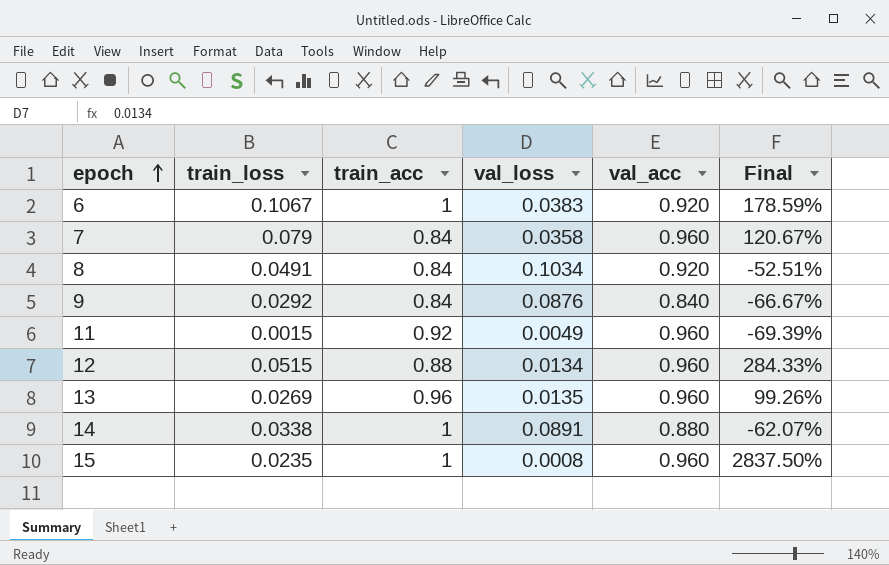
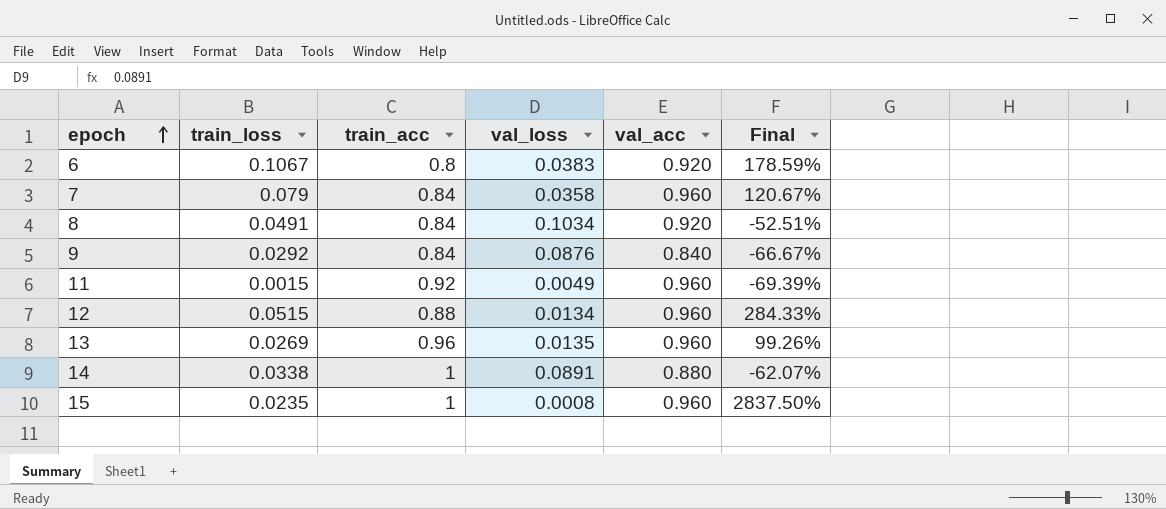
6 | train_acc: 1 -> 0.8

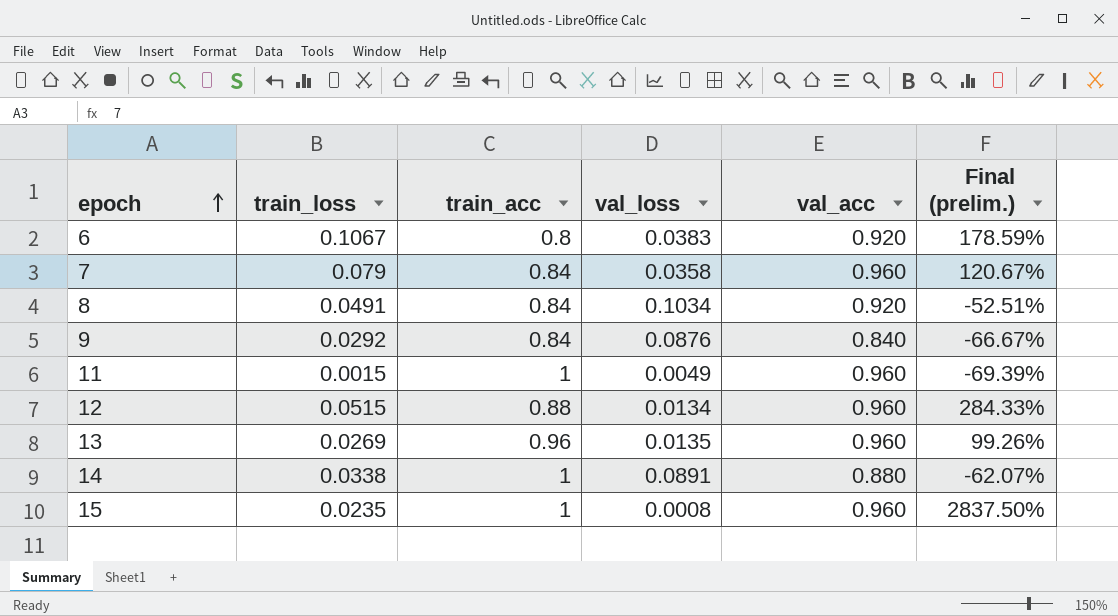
column name: Final -> Final (prelim.)
11 | train_acc: 0.92 -> 1

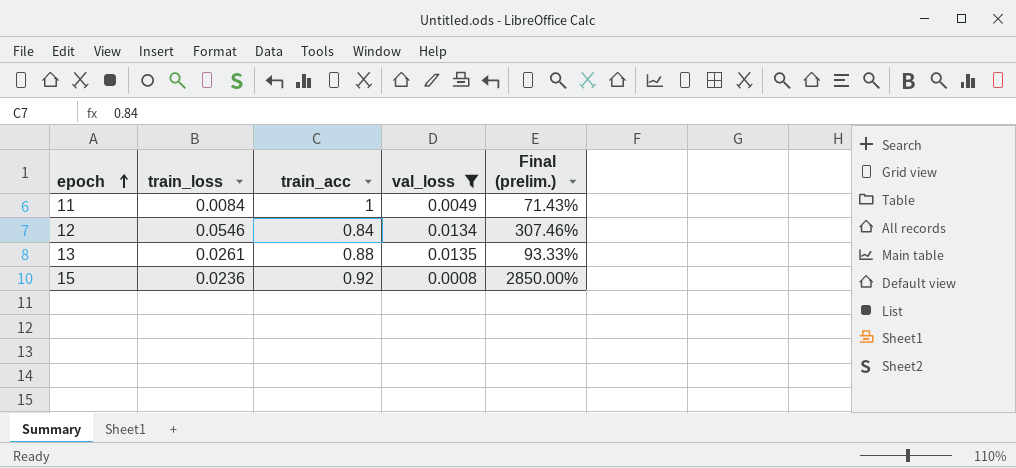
filter: none -> val_loss <= 0.0135
column val_acc | position: 5 -> none
11 | train_loss: 0.0015 -> 0.0084
11 | Final (prelim.): -69.39% -> 71.43%
12 | train_loss: 0.0515 -> 0.0546
12 | train_acc: 0.88 -> 0.84
12 | Final (prelim.): 284.33% -> 307.46%
13 | train_loss: 0.0269 -> 0.0261
13 | train_acc: 0.96 -> 0.88
13 | Final (prelim.): 99.26% -> 93.33%
15 | train_loss: 0.0235 -> 0.0236
15 | train_acc: 1 -> 0.92
15 | Final (prelim.): 2837.50% -> 2850.00%

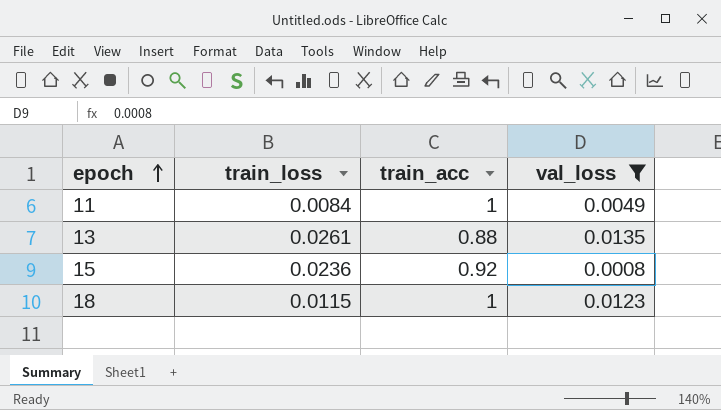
column Final (prelim.) | formula: ([train_loss] - [val_loss]) / [val_loss] -> none
row 12: 0.0546 | 0.84 | 0.0134 | 307.46% -> none
row 18: none -> 0.0115 | 1 | 0.0123

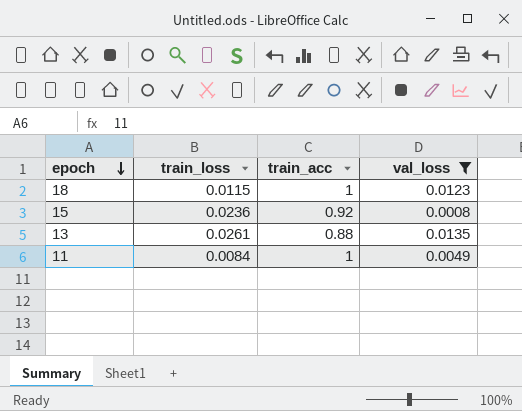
row order: epoch ascending -> epoch descending

